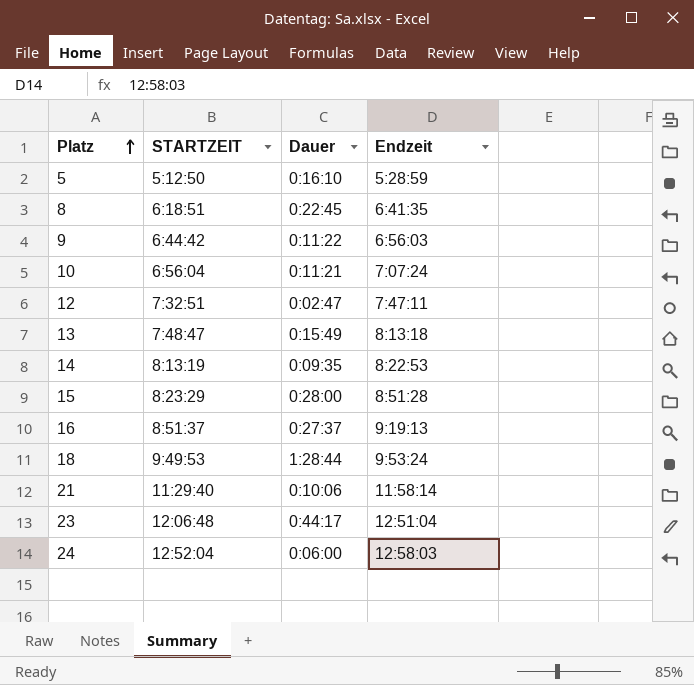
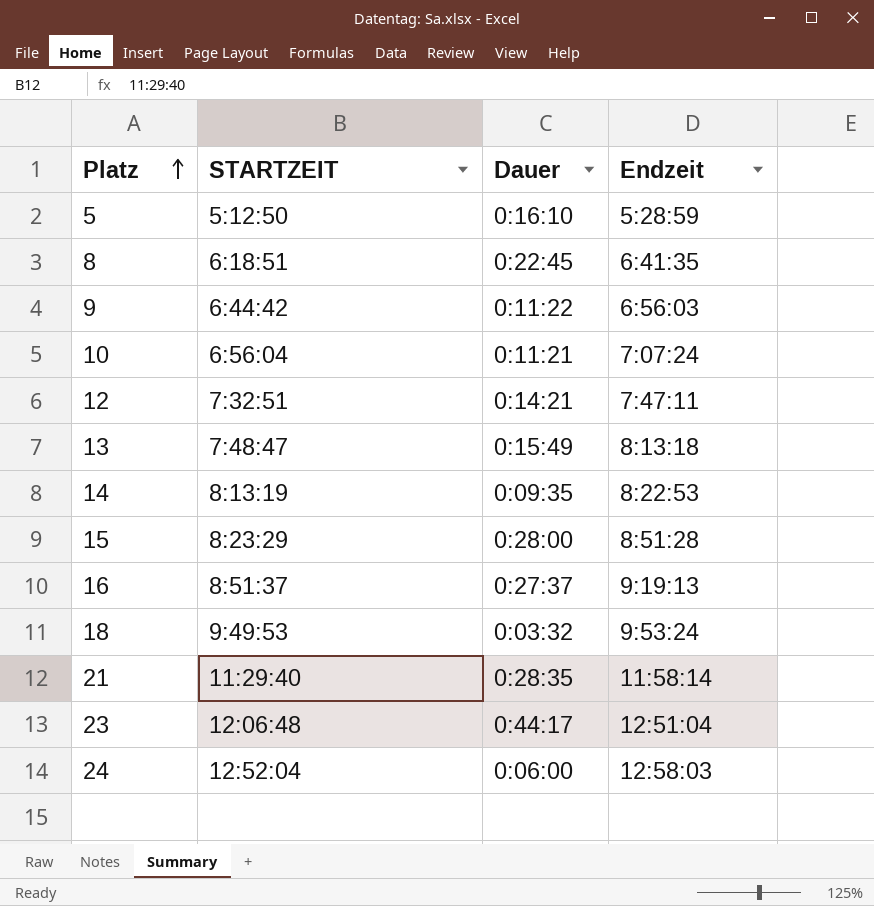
12 | Dauer: 0:02:47 -> 0:14:21
18 | Dauer: 1:28:44 -> 0:03:32
21 | Dauer: 0:10:06 -> 0:28:35

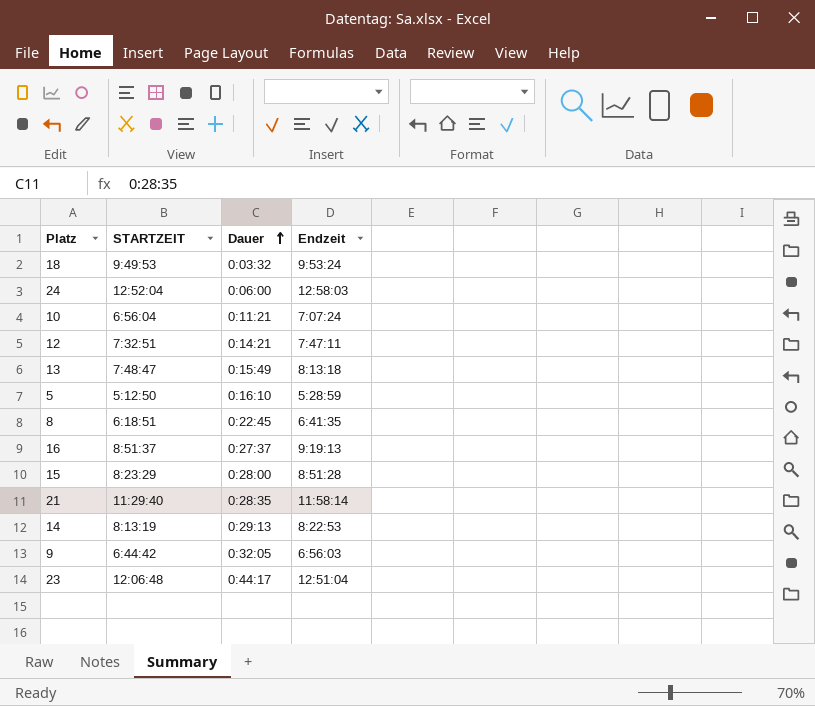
row order: Platz ascending -> Dauer ascending
14 | Dauer: 0:09:35 -> 0:29:13
9 | Dauer: 0:11:22 -> 0:32:05

